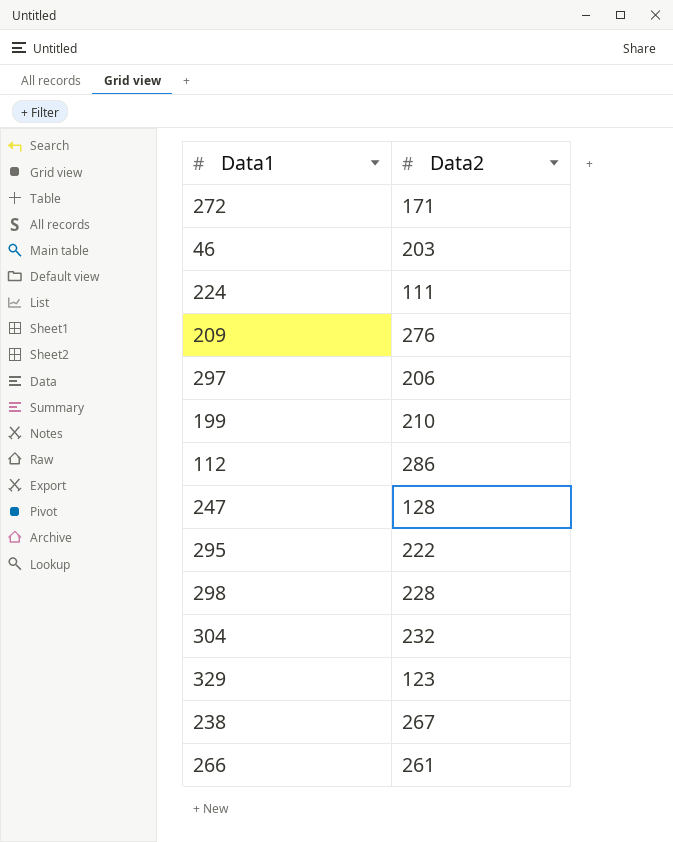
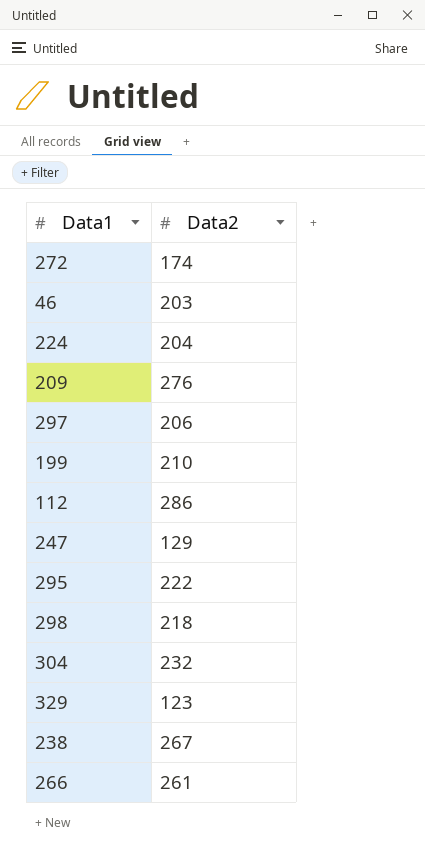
272 | Data2: 171 -> 174
224 | Data2: 111 -> 204
247 | Data2: 128 -> 129
298 | Data2: 228 -> 218

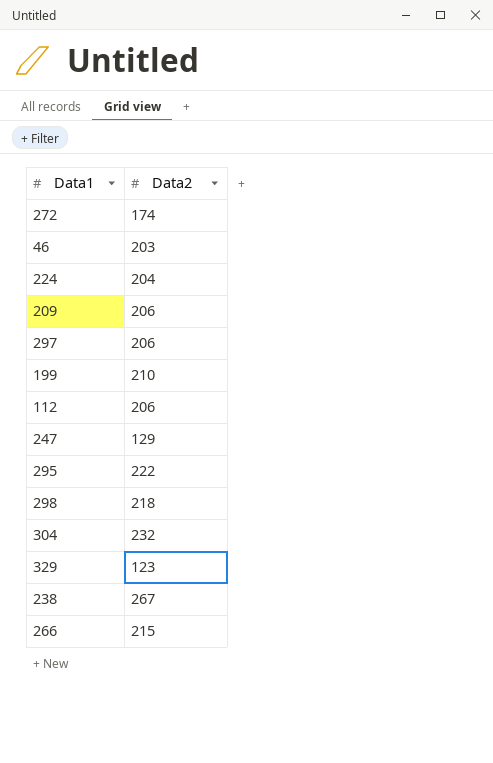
209 | Data2: 276 -> 206
112 | Data2: 286 -> 206
266 | Data2: 261 -> 215

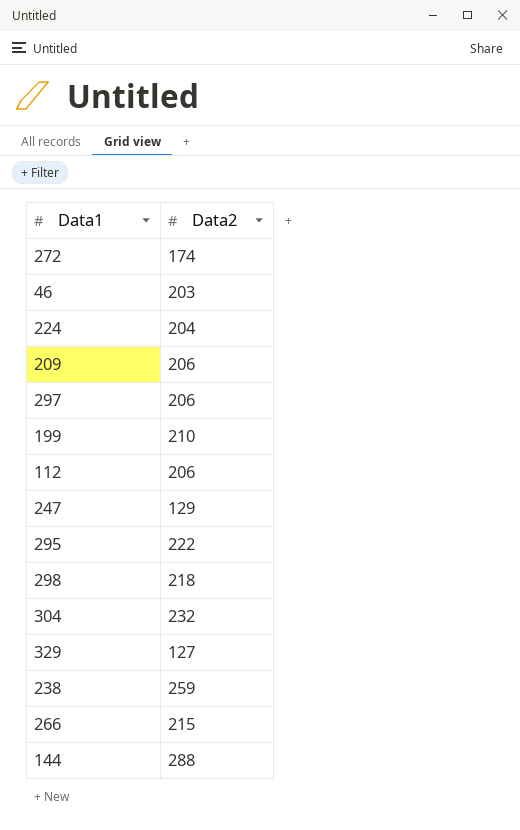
329 | Data2: 123 -> 127
238 | Data2: 267 -> 259
row 144: none -> 288

